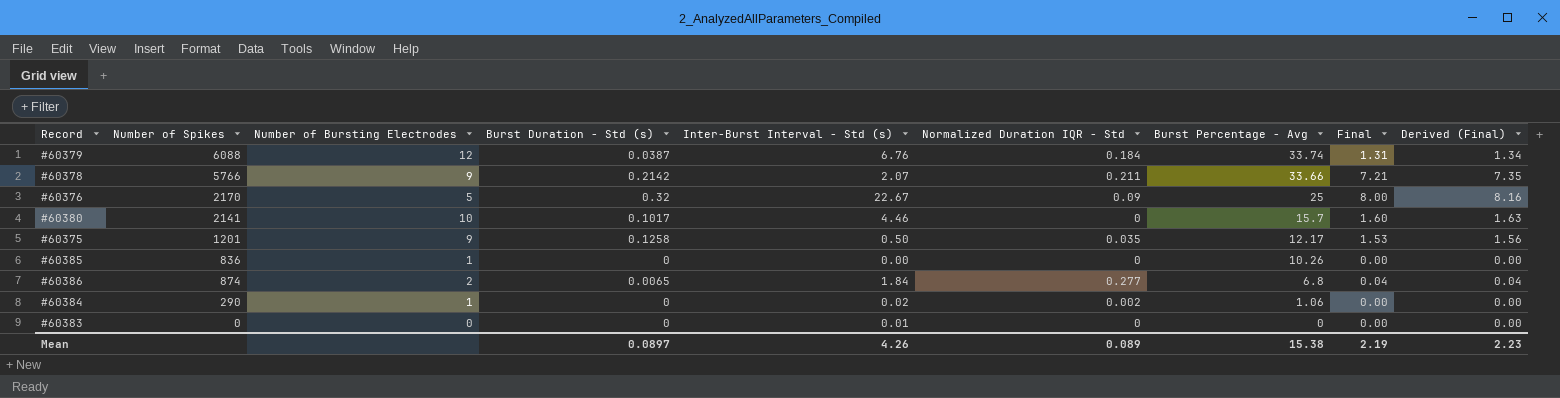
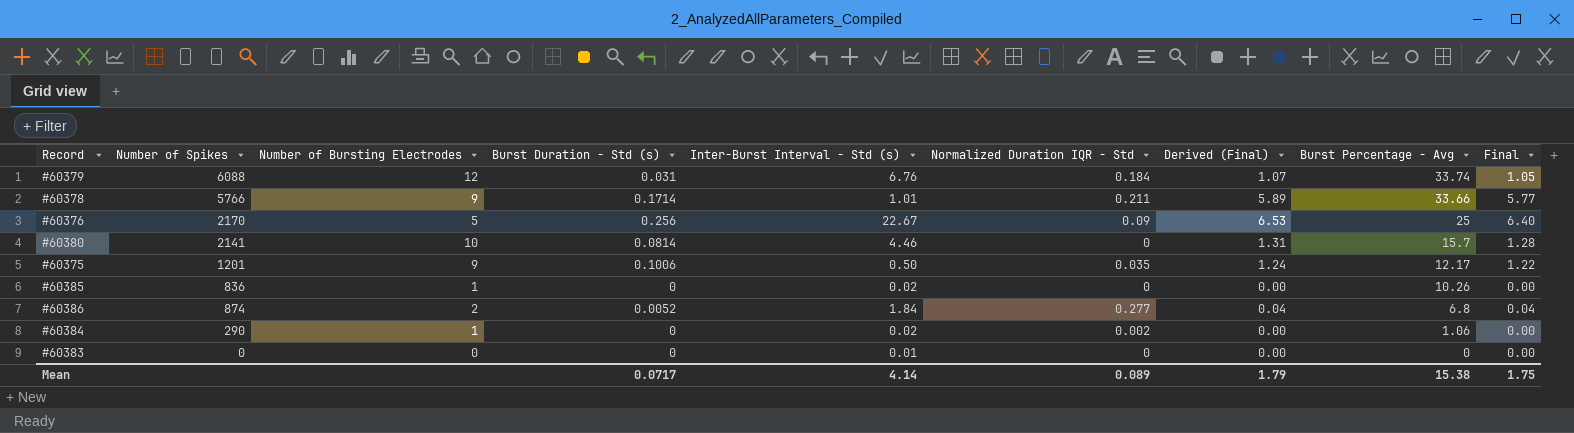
column Derived (Final) | position: 9 -> 7
#60379 | Burst Duration - Std (s): 0.0387 -> 0.031
#60379 | Derived (Final): 1.34 -> 1.07
#60379 | Final: 1.31 -> 1.05
#60378 | Burst Duration - Std (s): 0.2142 -> 0.1714
#60378 | Inter-Burst Interval - Std (s): 2.07 -> 1.01
#60378 | Derived (Final): 7.35 -> 5.89
#60378 | Final: 7.21 -> 5.77
#60376 | Burst Duration - Std (s): 0.32 -> 0.256
#60376 | Derived (Final): 8.16 -> 6.53
#60376 | Final: 8.00 -> 6.40
#60380 | Burst Duration - Std (s): 0.1017 -> 0.0814
#60380 | Derived (Final): 1.63 -> 1.31
#60380 | Final: 1.60 -> 1.28
#60375 | Burst Duration - Std (s): 0.1258 -> 0.1006
#60375 | Derived (Final): 1.56 -> 1.24
#60375 | Final: 1.53 -> 1.22
#60385 | Inter-Burst Interval - Std (s): 0.00 -> 0.02
#60386 | Burst Duration - Std (s): 0.0065 -> 0.0052
Mean | Burst Duration - Std (s): 0.0897 -> 0.0717
Mean | Inter-Burst Interval - Std (s): 4.26 -> 4.14
Mean | Derived (Final): 2.23 -> 1.79
Mean | Final: 2.19 -> 1.75

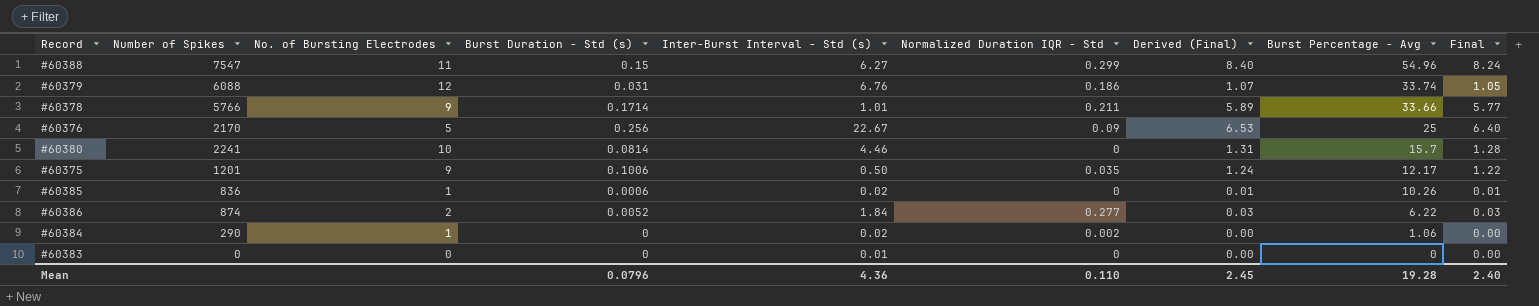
column name: Number of Bursting Electrodes -> No. of Bursting Electrodes
row #60388: none -> 7547 | 11 | 0.15 | 6.27 | 0.299 | 8.40 | 54.96 | 8.24
#60379 | Normalized Duration IQR - Std: 0.184 -> 0.186
#60380 | Number of Spikes: 2141 -> 2241
#60385 | Burst Duration - Std (s): 0 -> 0.0006
#60385 | Derived (Final): 0.00 -> 0.01
#60385 | Final: 0.00 -> 0.01
#60386 | Derived (Final): 0.04 -> 0.03
#60386 | Burst Percentage - Avg: 6.8 -> 6.22
#60386 | Final: 0.04 -> 0.03
Mean | Burst Duration - Std (s): 0.0717 -> 0.0796
Mean | Inter-Burst Interval - Std (s): 4.14 -> 4.36
Mean | Normalized Duration IQR - Std: 0.089 -> 0.110
Mean | Derived (Final): 1.79 -> 2.45
Mean | Burst Percentage - Avg: 15.38 -> 19.28
Mean | Final: 1.75 -> 2.40

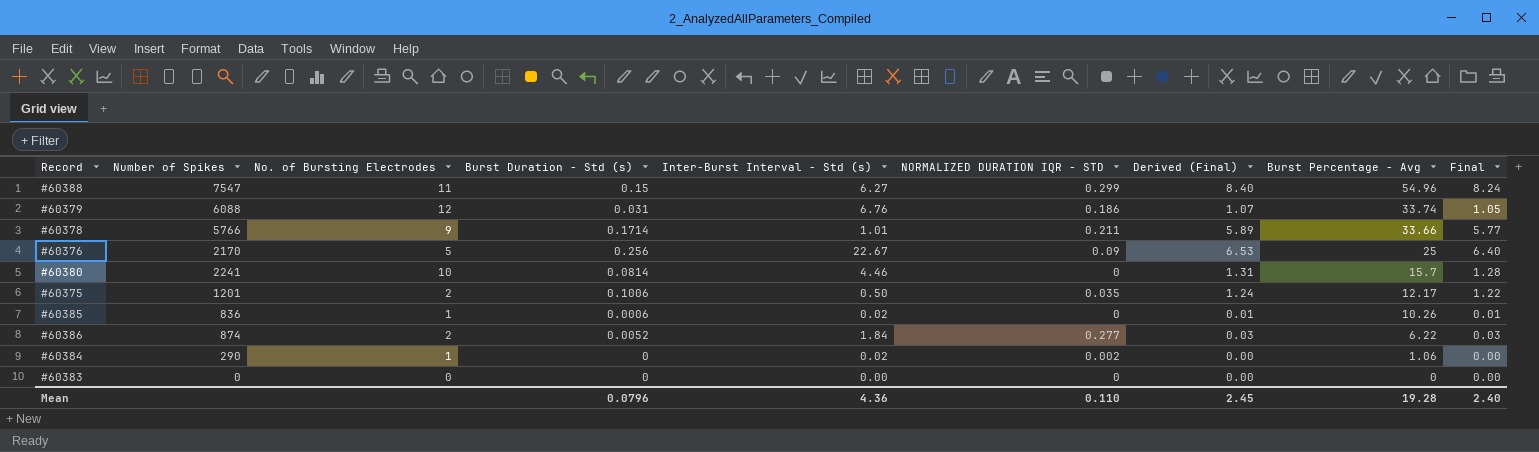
column name: Normalized Duration IQR - Std -> NORMALIZED DURATION IQR - STD
#60375 | No. of Bursting Electrodes: 9 -> 2
#60383 | Inter-Burst Interval - Std (s): 0.01 -> 0.00

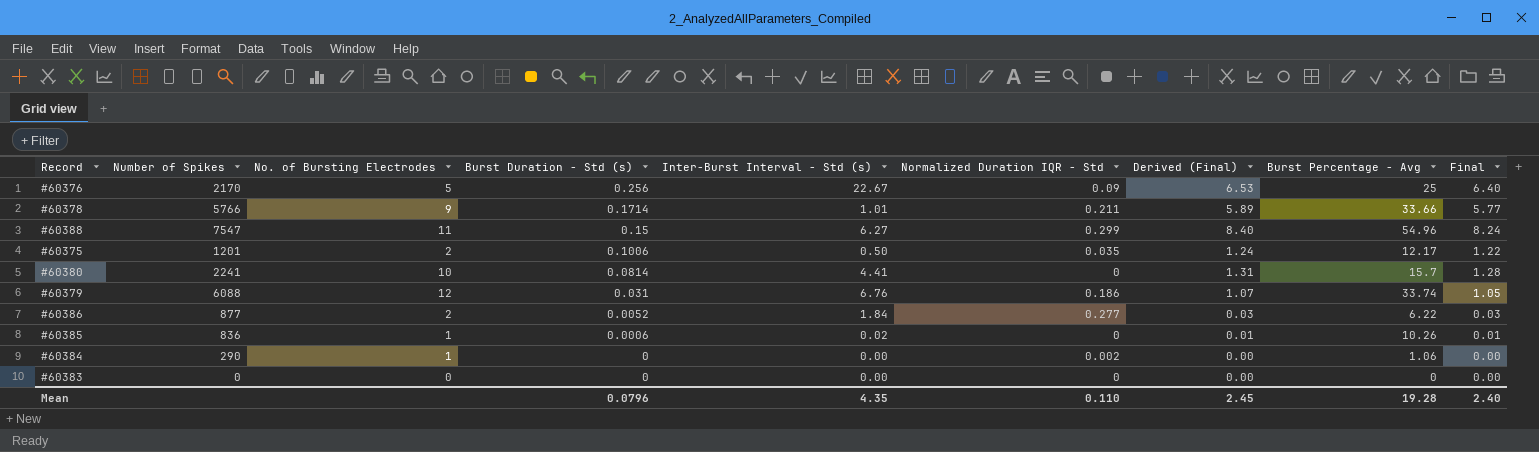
row order: Burst Percentage - Avg descending -> Burst Duration - Std (s) descending
column name: NORMALIZED DURATION IQR - STD -> Normalized Duration IQR - Std
#60380 | Inter-Burst Interval - Std (s): 4.46 -> 4.41
#60386 | Number of Spikes: 874 -> 877
#60384 | Inter-Burst Interval - Std (s): 0.02 -> 0.00
Mean | Inter-Burst Interval - Std (s): 4.36 -> 4.35

